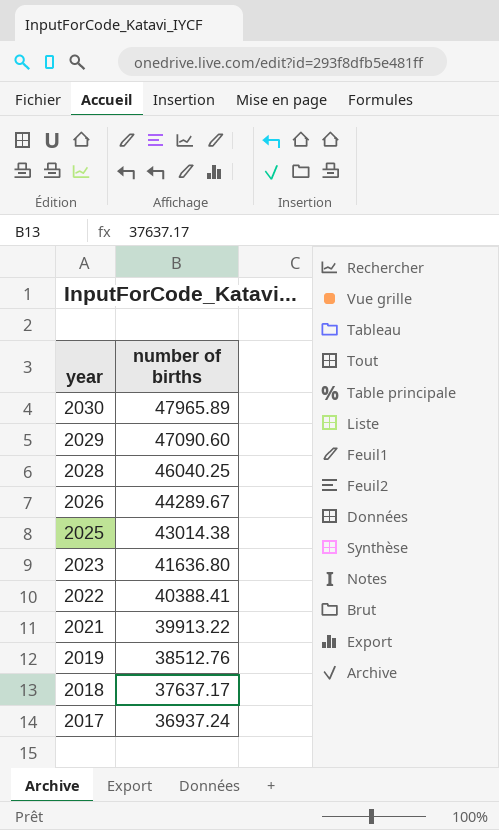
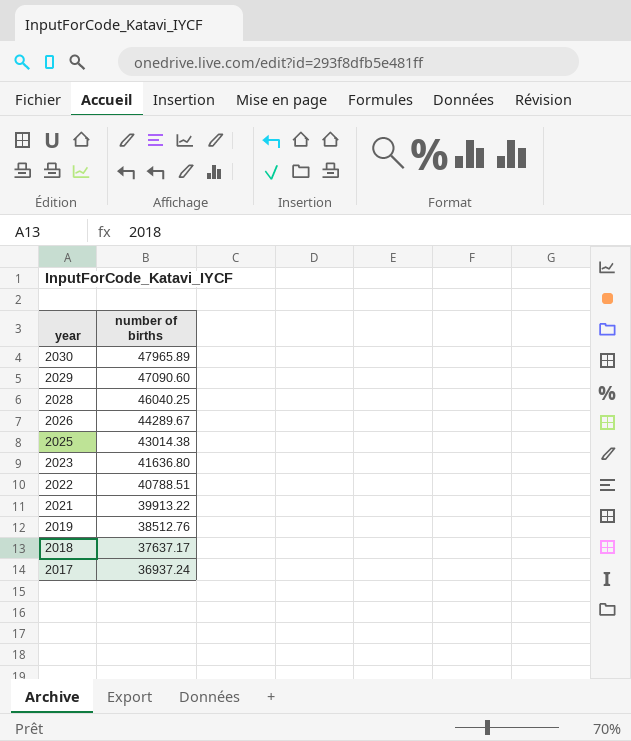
2022 | number of births: 40388.41 -> 40788.51

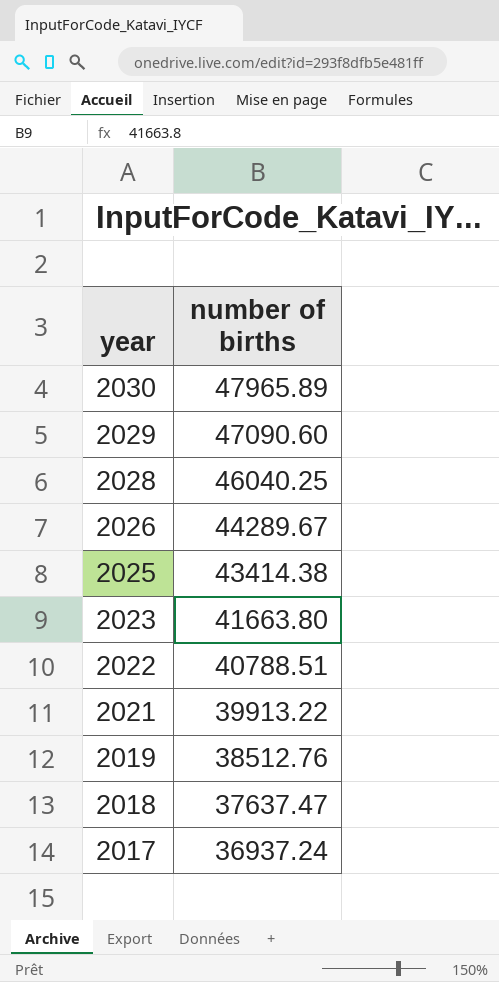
2025 | number of births: 43014.38 -> 43414.38
2023 | number of births: 41636.80 -> 41663.80
2018 | number of births: 37637.17 -> 37637.47

